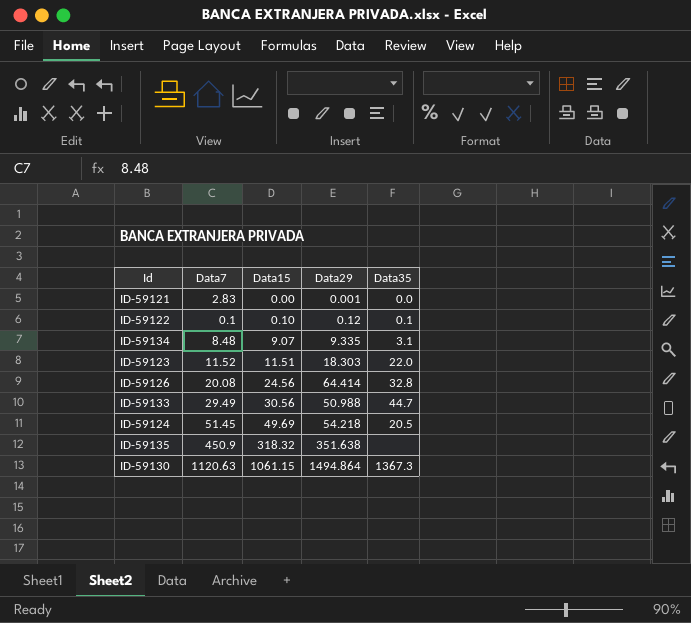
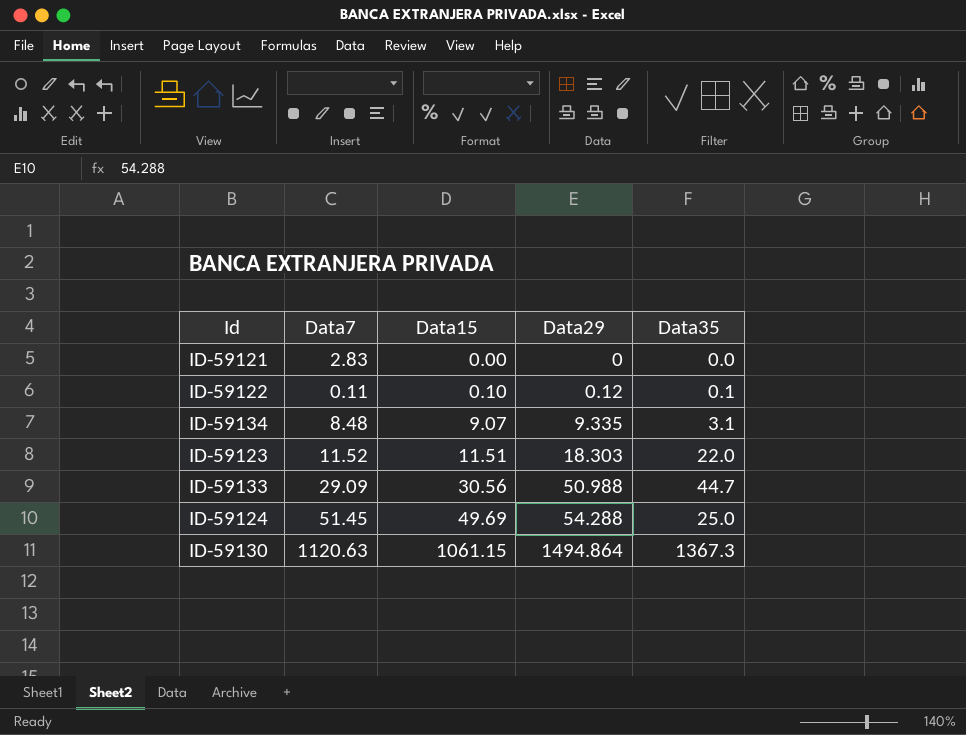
row ID-59126: 20.08 | 24.56 | 64.414 | 32.8 -> none
row ID-59135: 450.9 | 318.32 | 351.638 | none -> none
ID-59121 | Data29: 0.001 -> 0
ID-59122 | Data7: 0.1 -> 0.11
ID-59133 | Data7: 29.49 -> 29.09
ID-59124 | Data29: 54.218 -> 54.288
ID-59124 | Data35: 20.5 -> 25.0

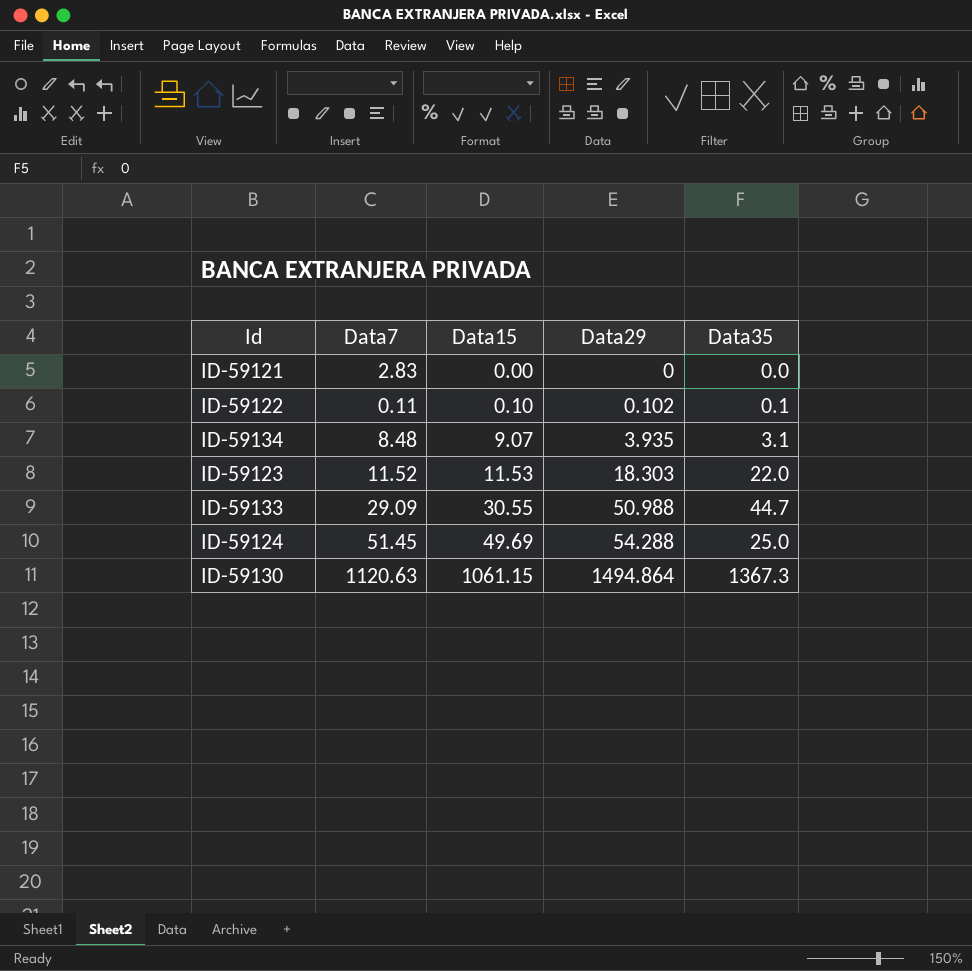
ID-59122 | Data29: 0.12 -> 0.102
ID-59134 | Data29: 9.335 -> 3.935
ID-59123 | Data15: 11.51 -> 11.53
ID-59133 | Data15: 30.56 -> 30.55

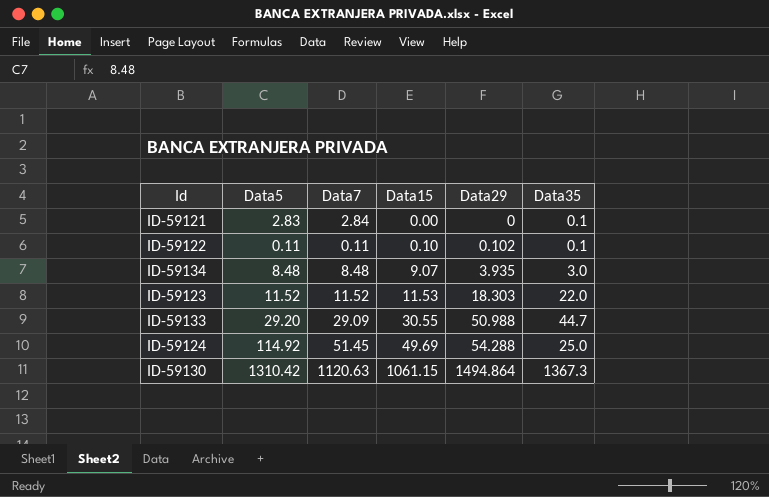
column Data5 | position: none -> 2
ID-59121 | Data7: 2.83 -> 2.84
ID-59121 | Data35: 0.0 -> 0.1
ID-59134 | Data35: 3.1 -> 3.0

